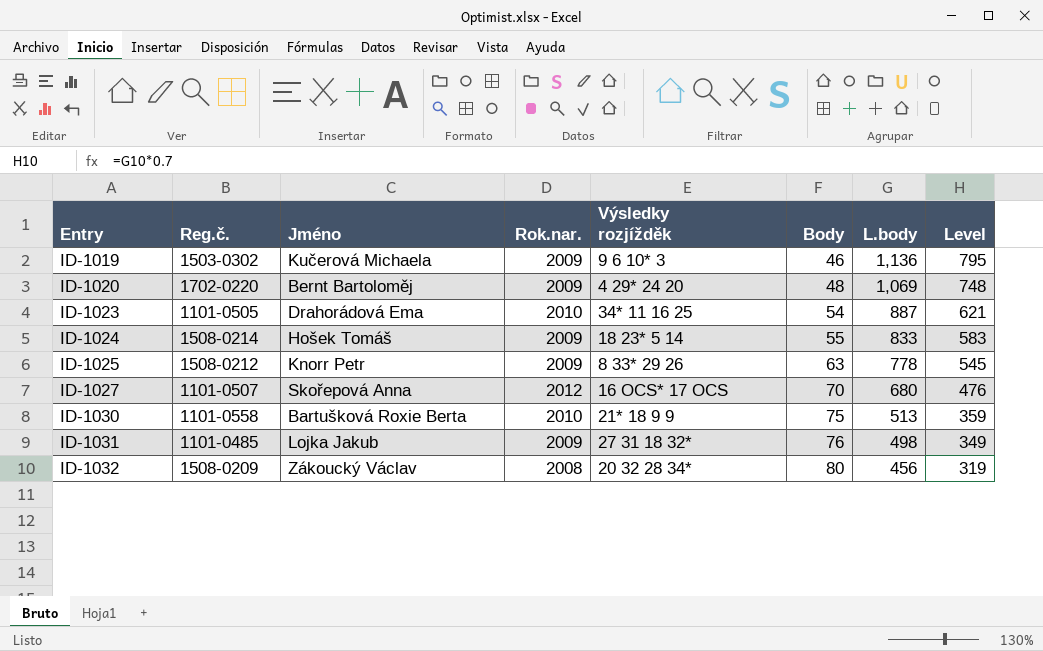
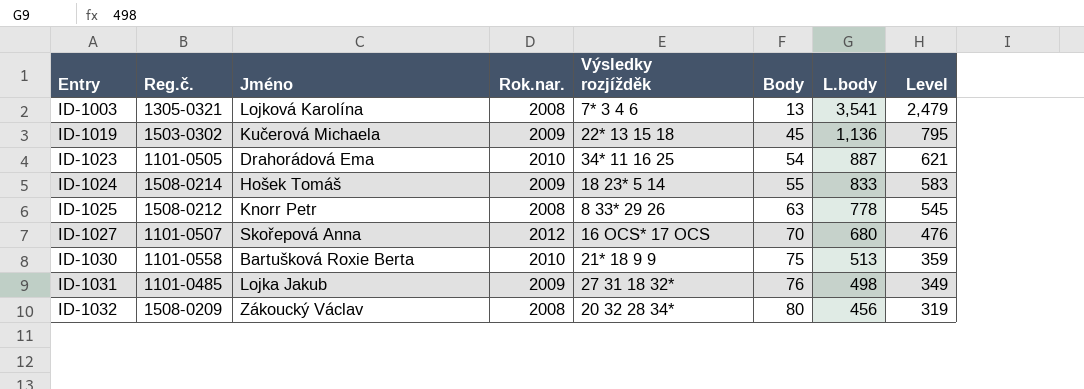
row ID-1020: 1702-0220 | Bernt Bartoloměj | 2009 | 4 29* 24 20 | 48 | 1,069 | 748 -> none
row ID-1003: none -> 1305-0321 | Lojková Karolína | 2008 | 7* 3 4 6 | 13 | 3,541 | 2,479
ID-1019 | Výsledky rozjížděk: 9 6 10* 3 -> 22* 13 15 18
ID-1019 | Body: 46 -> 45
ID-1025 | Rok.nar.: 2009 -> 2008

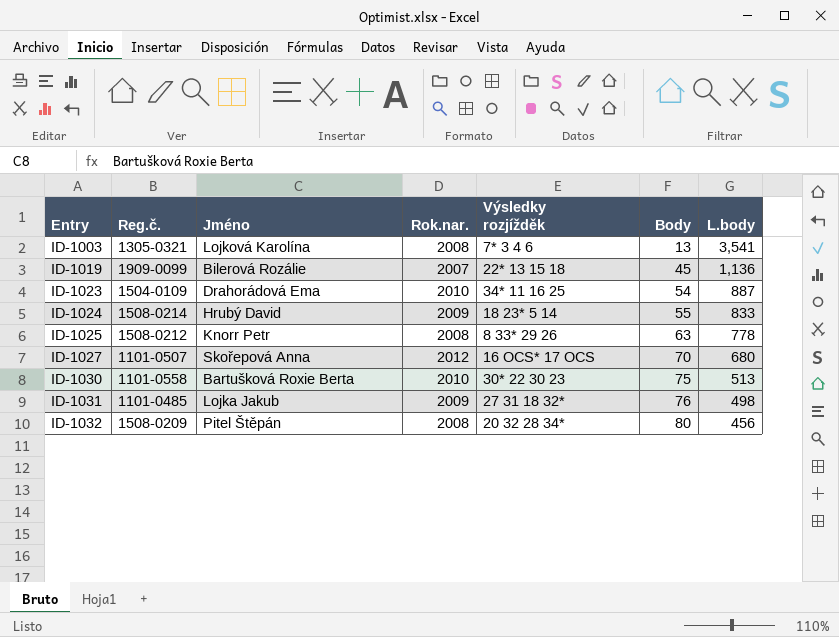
column Level | formula: [L.body] * 0.7 -> none
ID-1019 | Reg.č.: 1503-0302 -> 1909-0099
ID-1019 | Jméno: Kučerová Michaela -> Bilerová Rozálie
ID-1019 | Rok.nar.: 2009 -> 2007
ID-1023 | Reg.č.: 1101-0505 -> 1504-0109
ID-1024 | Jméno: Hošek Tomáš -> Hrubý David
ID-1030 | Výsledky rozjížděk: 21* 18 9 9 -> 30* 22 30 23
ID-1032 | Jméno: Zákoucký Václav -> Pitel Štěpán

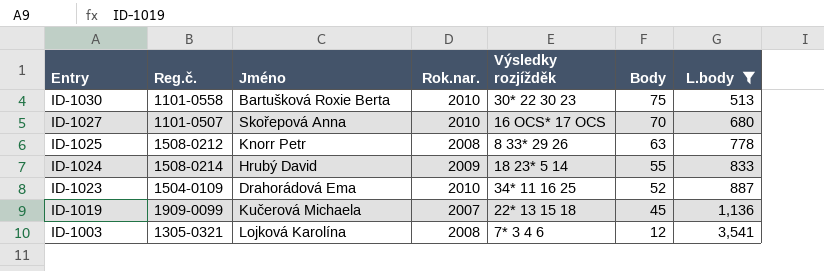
filter: none -> L.body >= 513
row order: Entry ascending -> Entry descending
ID-1027 | Rok.nar.: 2012 -> 2010
ID-1023 | Body: 54 -> 52
ID-1019 | Jméno: Bilerová Rozálie -> Kučerová Michaela
ID-1003 | Body: 13 -> 12

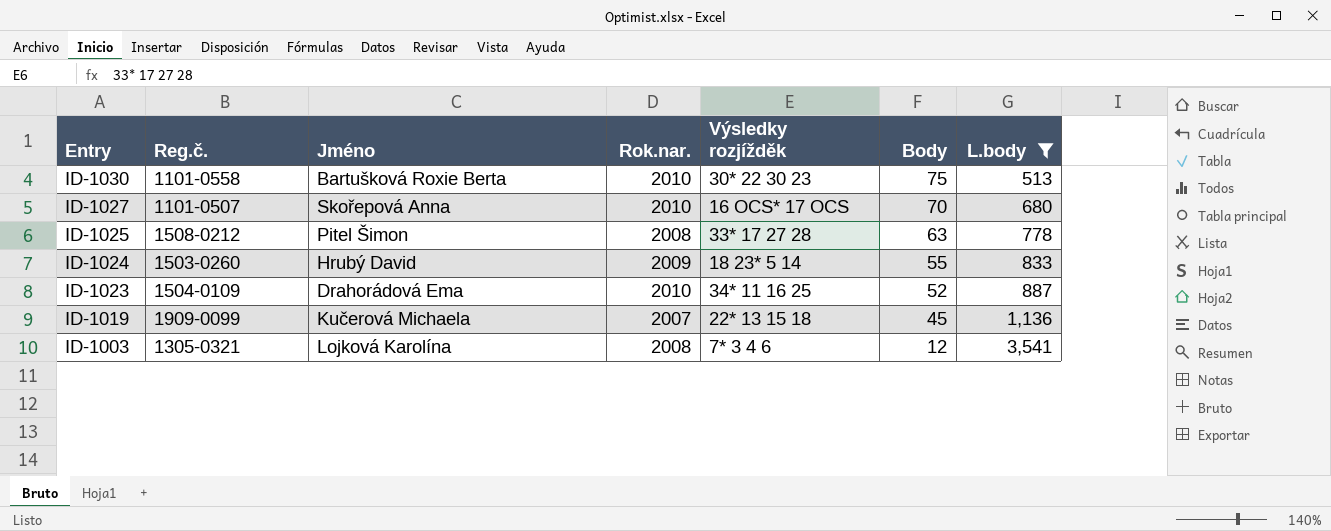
ID-1025 | Jméno: Knorr Petr -> Pitel Šimon
ID-1025 | Výsledky rozjížděk: 8 33* 29 26 -> 33* 17 27 28
ID-1024 | Reg.č.: 1508-0214 -> 1503-0260

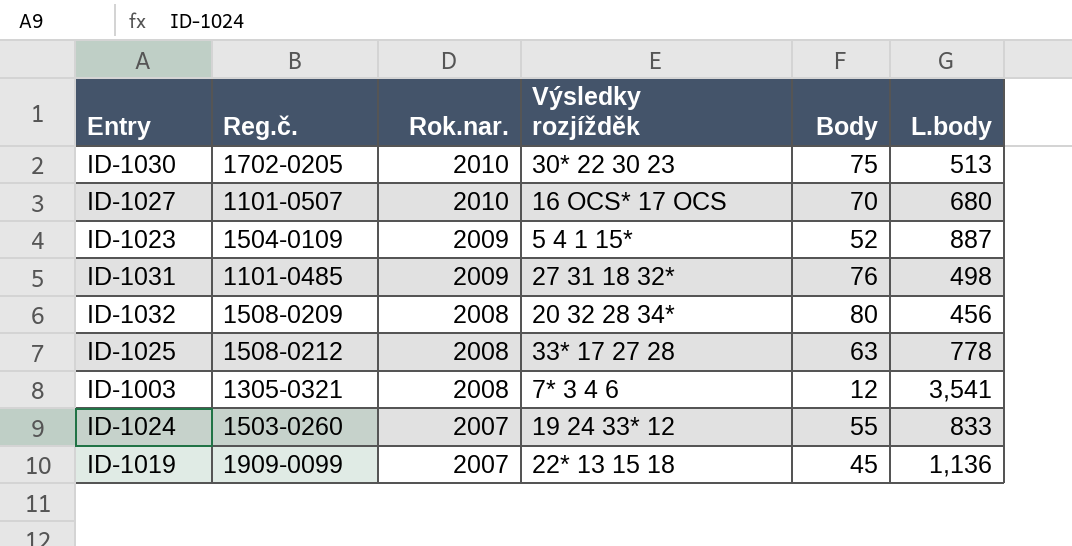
filter: L.body >= 513 -> none
row order: Entry descending -> Rok.nar. descending
column Jméno | position: 3 -> none
ID-1030 | Reg.č.: 1101-0558 -> 1702-0205
ID-1023 | Rok.nar.: 2010 -> 2009
ID-1023 | Výsledky rozjížděk: 34* 11 16 25 -> 5 4 1 15*
ID-1024 | Rok.nar.: 2009 -> 2007
ID-1024 | Výsledky rozjížděk: 18 23* 5 14 -> 19 24 33* 12

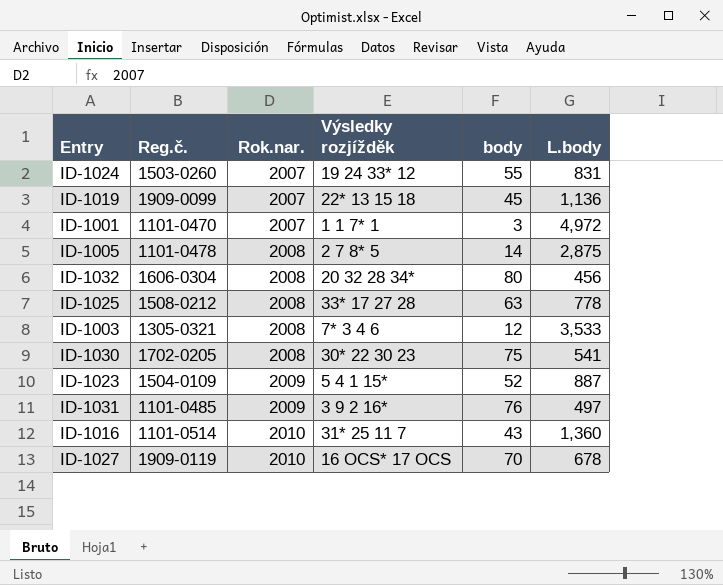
row order: Rok.nar. descending -> Rok.nar. ascending
column name: Body -> body
ID-1024 | L.body: 833 -> 831
row ID-1001: none -> 1101-0470 | 2007 | 1 1 7* 1 | 3 | 4,972
row ID-1005: none -> 1101-0478 | 2008 | 2 7 8* 5 | 14 | 2,875
ID-1032 | Reg.č.: 1508-0209 -> 1606-0304
ID-1003 | L.body: 3,541 -> 3,533
ID-1030 | Rok.nar.: 2010 -> 2008
ID-1030 | L.body: 513 -> 541
ID-1031 | Výsledky rozjížděk: 27 31 18 32* -> 3 9 2 16*
ID-1031 | L.body: 498 -> 497
row ID-1016: none -> 1101-0514 | 2010 | 31* 25 11 7 | 43 | 1,360
ID-1027 | Reg.č.: 1101-0507 -> 1909-0119
ID-1027 | L.body: 680 -> 678

